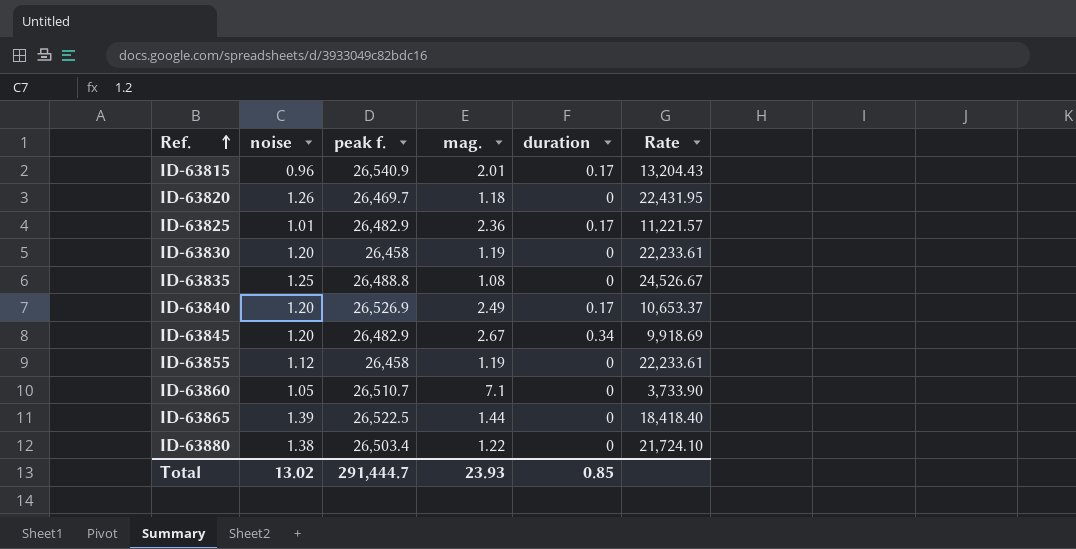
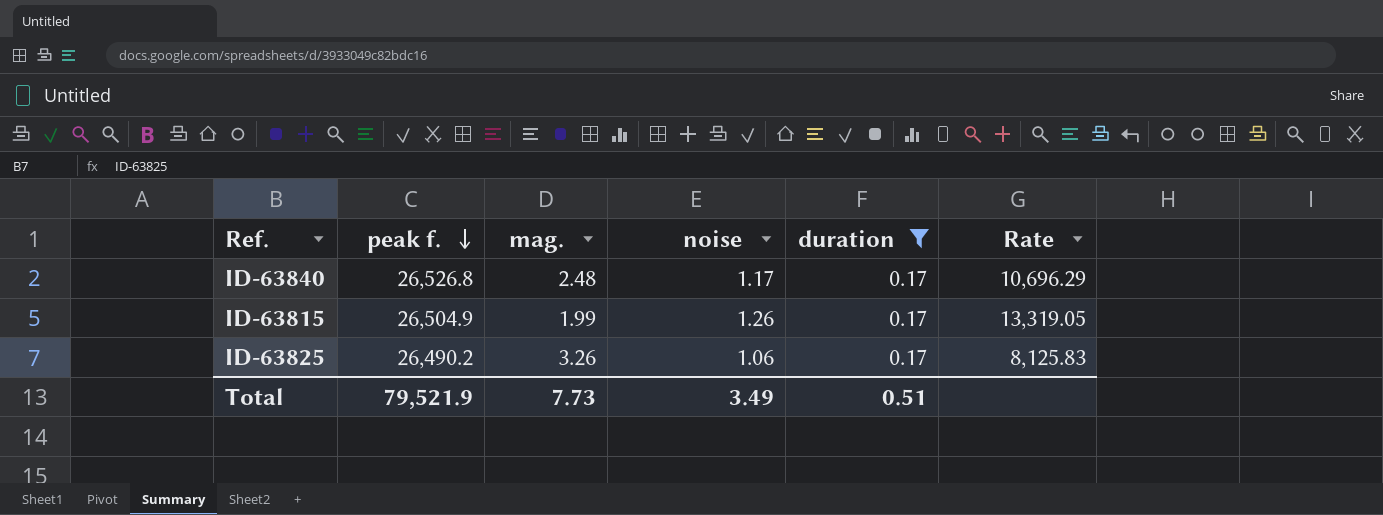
filter: none -> duration = 0.17
row order: Ref. ascending -> peak f. descending
column noise | position: 2 -> 4
ID-63840 | peak f.: 26,526.9 -> 26,526.8
ID-63840 | mag.: 2.49 -> 2.48
ID-63840 | noise: 1.20 -> 1.17
ID-63840 | Rate: 10,653.37 -> 10,696.29
ID-63815 | peak f.: 26,540.9 -> 26,504.9
ID-63815 | mag.: 2.01 -> 1.99
ID-63815 | noise: 0.96 -> 1.26
ID-63815 | Rate: 13,204.43 -> 13,319.05
ID-63825 | peak f.: 26,482.9 -> 26,490.2
ID-63825 | mag.: 2.36 -> 3.26
ID-63825 | noise: 1.01 -> 1.06
ID-63825 | Rate: 11,221.57 -> 8,125.83
Total | peak f.: 291,444.7 -> 79,521.9
Total | mag.: 23.93 -> 7.73
Total | noise: 13.02 -> 3.49
Total | duration: 0.85 -> 0.51

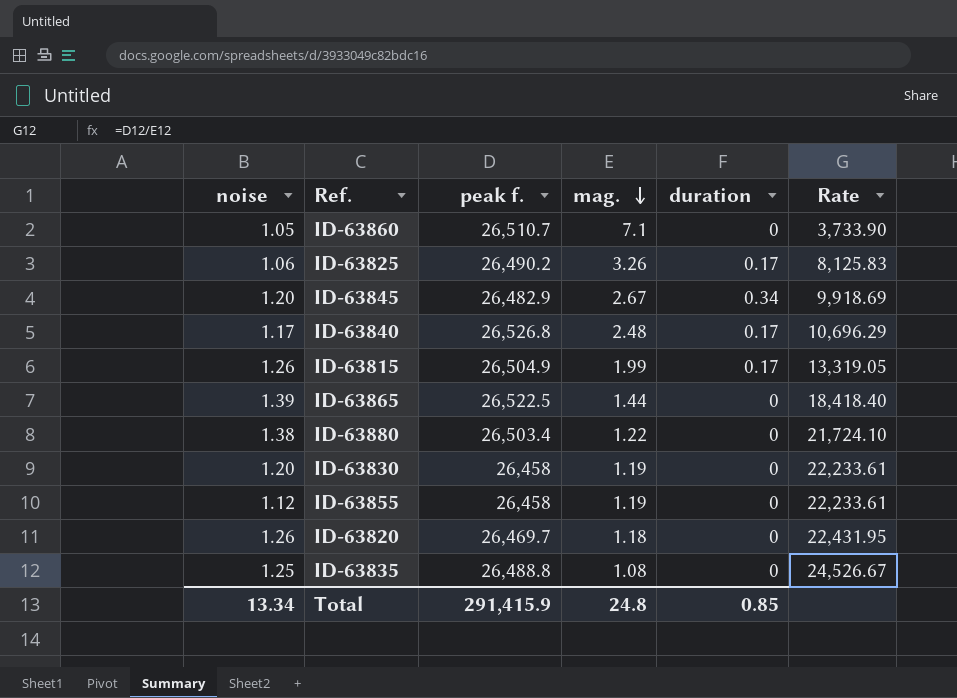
filter: duration = 0.17 -> none
row order: peak f. descending -> mag. descending
column noise | position: 4 -> 1
Total | noise: 3.49 -> 13.34
Total | peak f.: 79,521.9 -> 291,415.9
Total | mag.: 7.73 -> 24.8
Total | duration: 0.51 -> 0.85

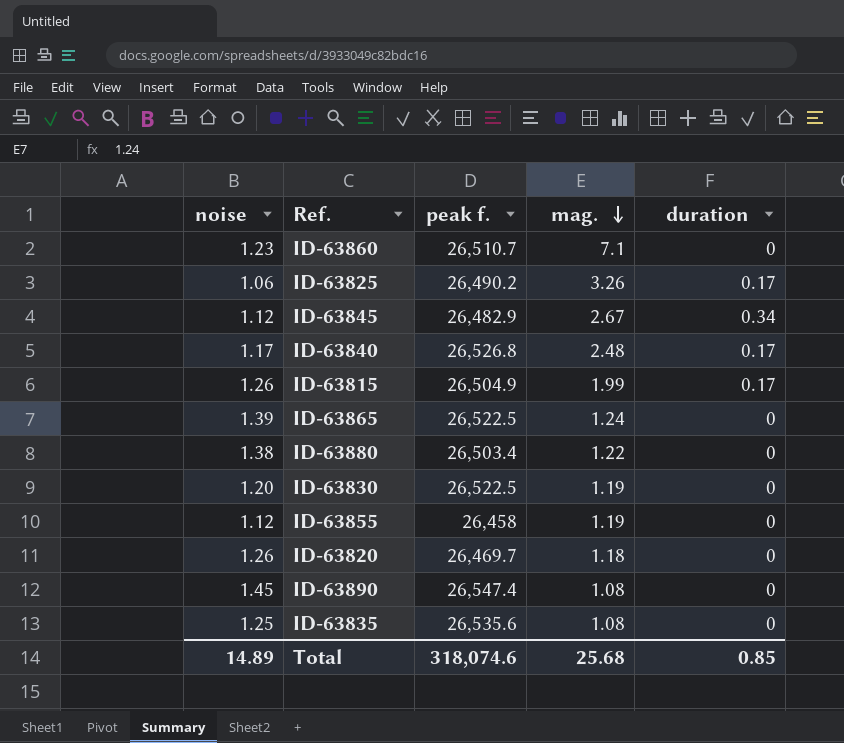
column Rate | formula: [peak f.] / [mag.] -> none
ID-63860 | noise: 1.05 -> 1.23
ID-63845 | noise: 1.20 -> 1.12
ID-63865 | mag.: 1.44 -> 1.24
ID-63830 | peak f.: 26,458 -> 26,522.5
row ID-63890: none -> 1.45 | 26,547.4 | 1.08 | 0
ID-63835 | peak f.: 26,488.8 -> 26,535.6
Total | noise: 13.34 -> 14.89
Total | peak f.: 291,415.9 -> 318,074.6
Total | mag.: 24.8 -> 25.68

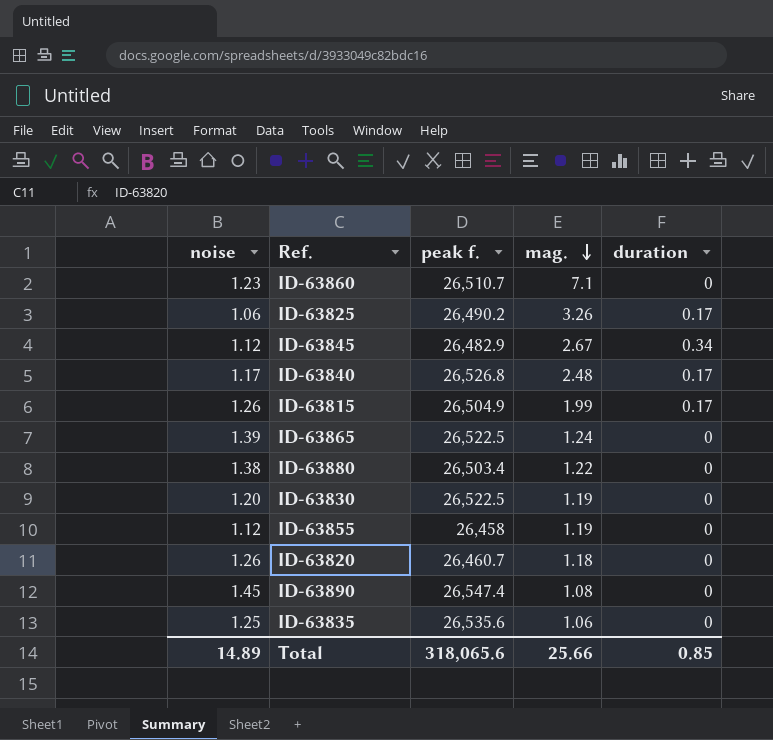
ID-63820 | peak f.: 26,469.7 -> 26,460.7
ID-63835 | mag.: 1.08 -> 1.06
Total | peak f.: 318,074.6 -> 318,065.6
Total | mag.: 25.68 -> 25.66

